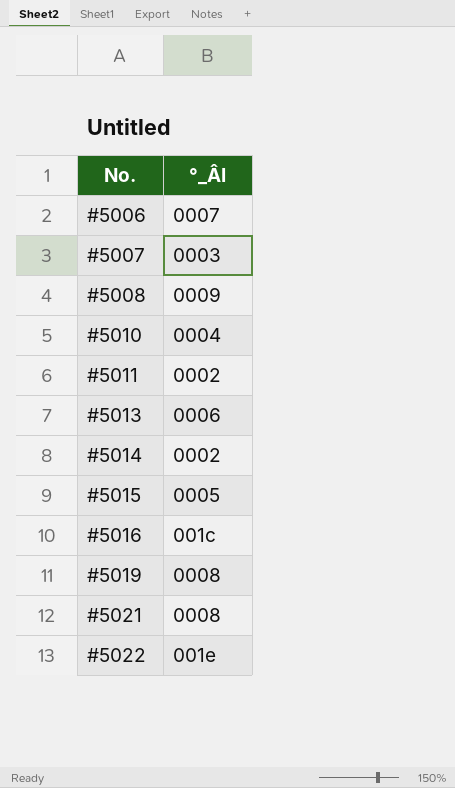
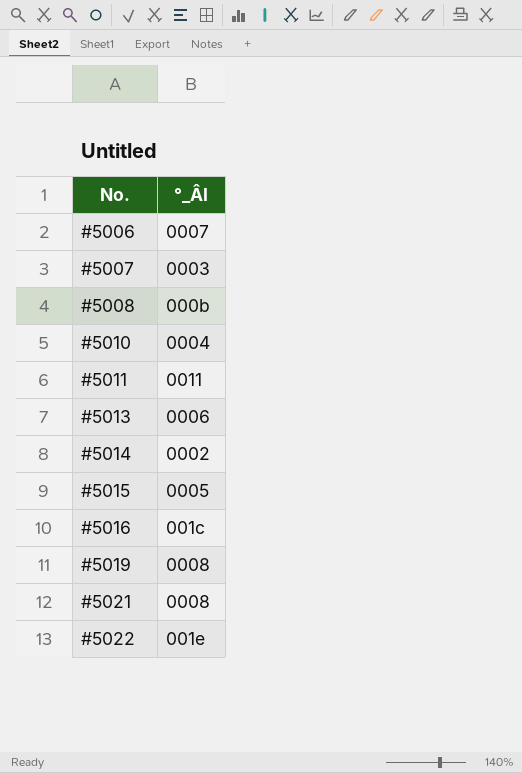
#5008 | °_ÂI: 0009 -> 000b
#5011 | °_ÂI: 0002 -> 0011

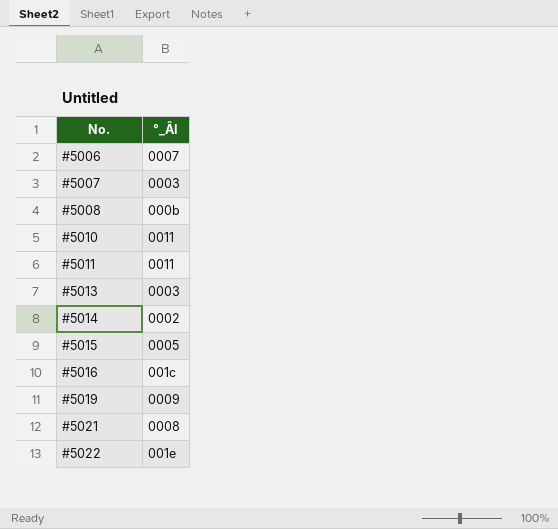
#5010 | °_ÂI: 0004 -> 0011
#5013 | °_ÂI: 0006 -> 0003
#5019 | °_ÂI: 0008 -> 0009

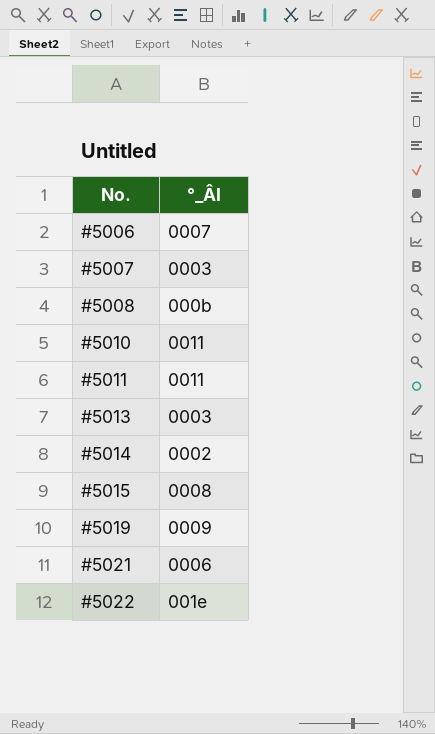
row #5016: 001c -> none
#5015 | °_ÂI: 0005 -> 0008
#5021 | °_ÂI: 0008 -> 0006

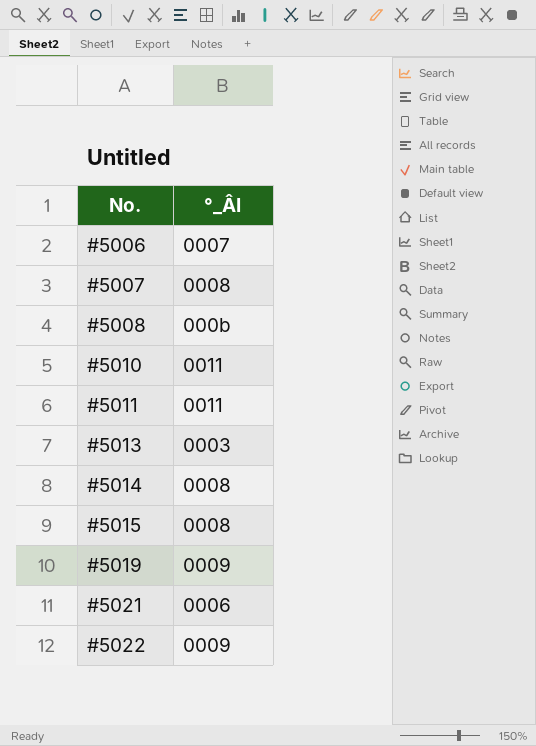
#5007 | °_ÂI: 0003 -> 0008
#5014 | °_ÂI: 0002 -> 0008
#5022 | °_ÂI: 001e -> 0009

